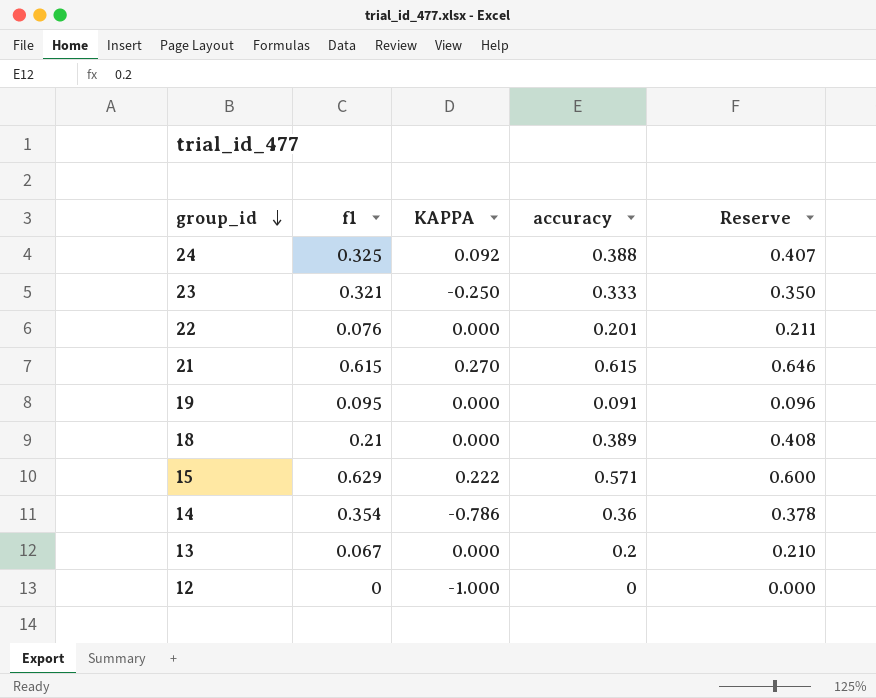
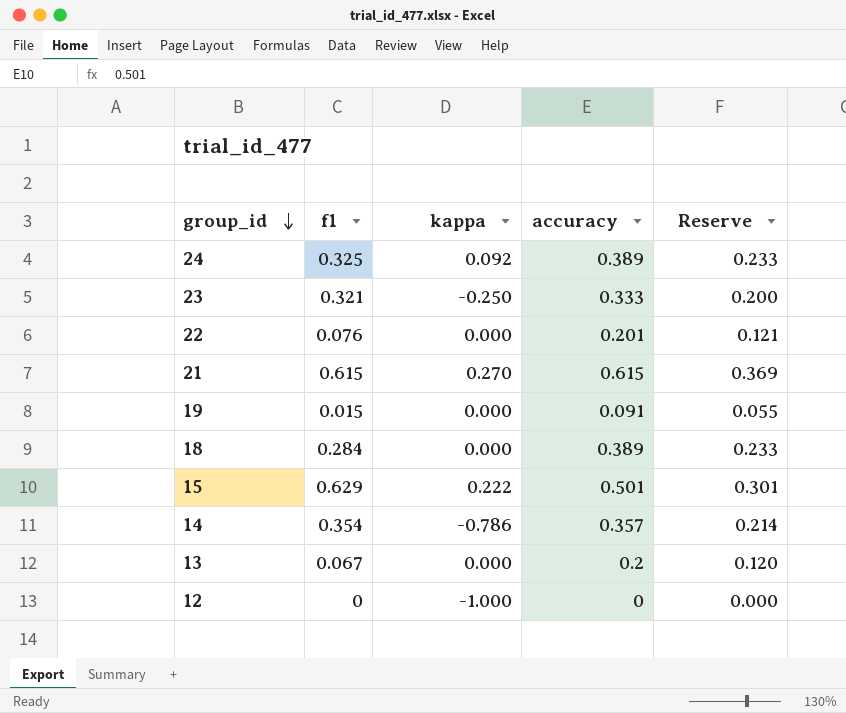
column name: KAPPA -> kappa
column Reserve | formula: [accuracy] * 1.05 -> [accuracy] * 0.6
24 | accuracy: 0.388 -> 0.389
19 | f1: 0.095 -> 0.015
18 | f1: 0.21 -> 0.284
15 | accuracy: 0.571 -> 0.501
14 | accuracy: 0.36 -> 0.357

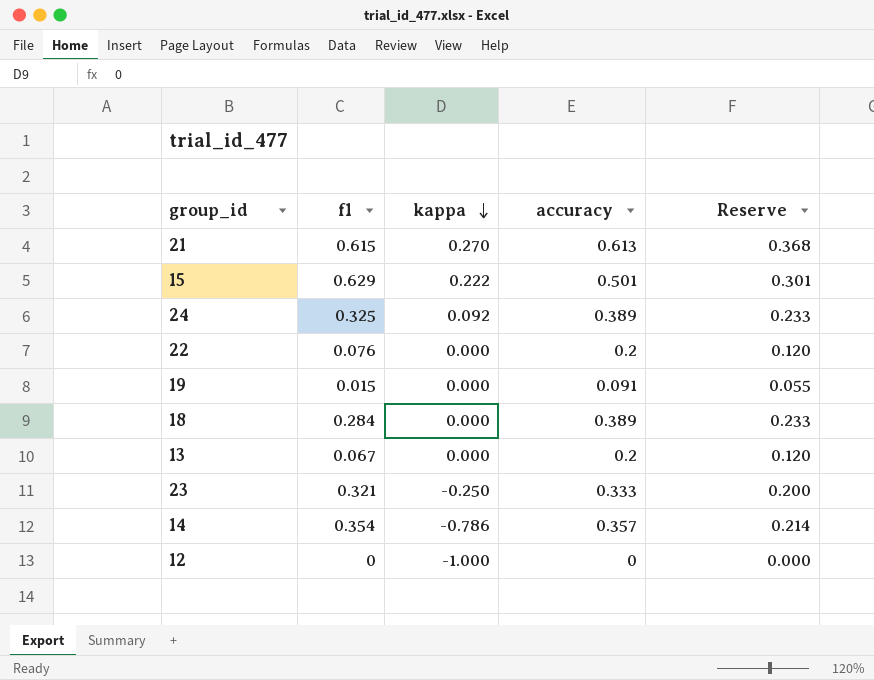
row order: group_id descending -> kappa descending
21 | accuracy: 0.615 -> 0.613
21 | Reserve: 0.369 -> 0.368
22 | accuracy: 0.201 -> 0.2
22 | Reserve: 0.121 -> 0.120

